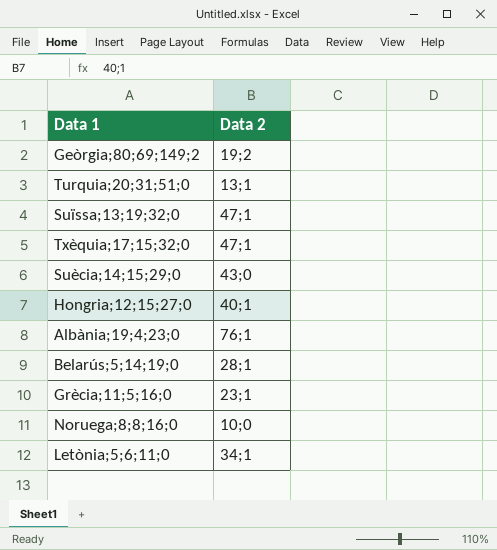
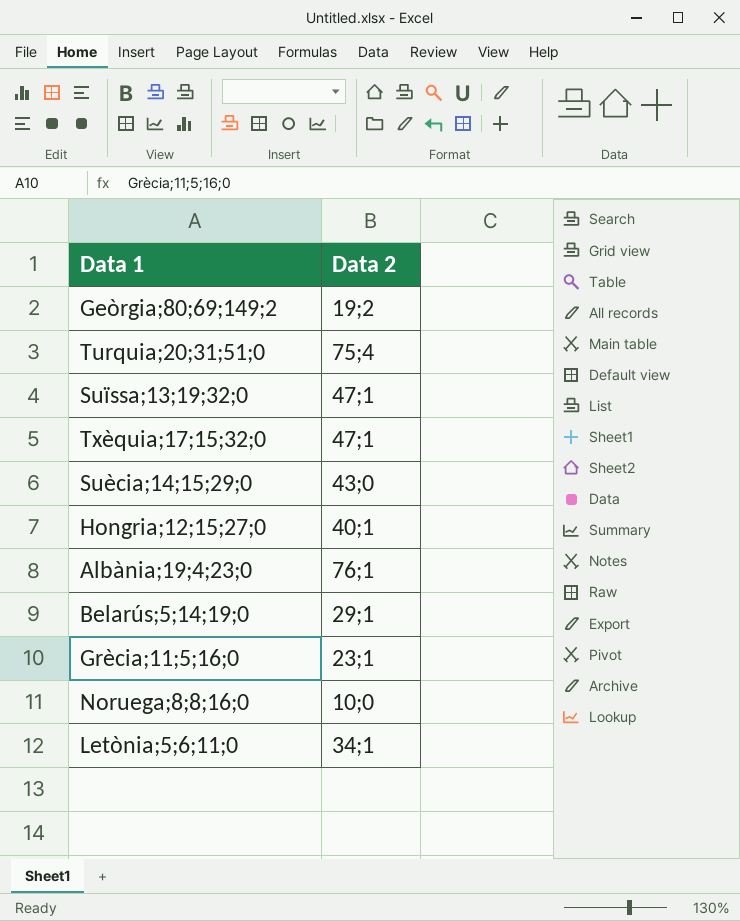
Turquia;20;31;51;0 | Data 2: 13;1 -> 75;4
Belarús;5;14;19;0 | Data 2: 28;1 -> 29;1

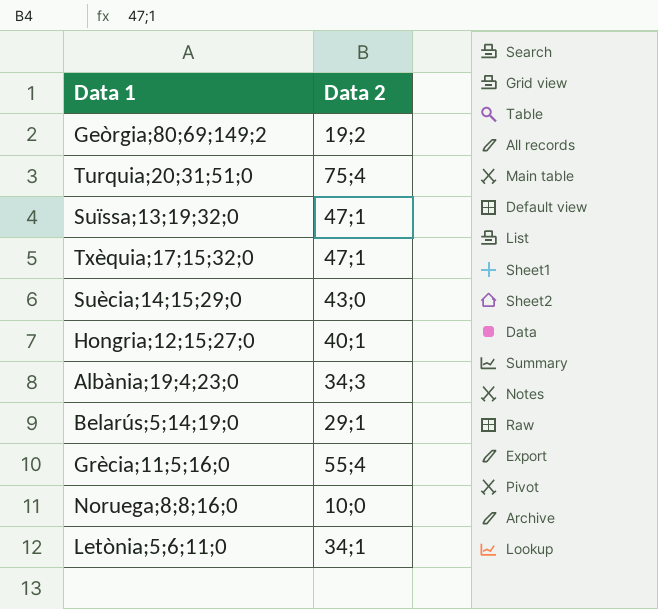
Albània;19;4;23;0 | Data 2: 76;1 -> 34;3
Grècia;11;5;16;0 | Data 2: 23;1 -> 55;4

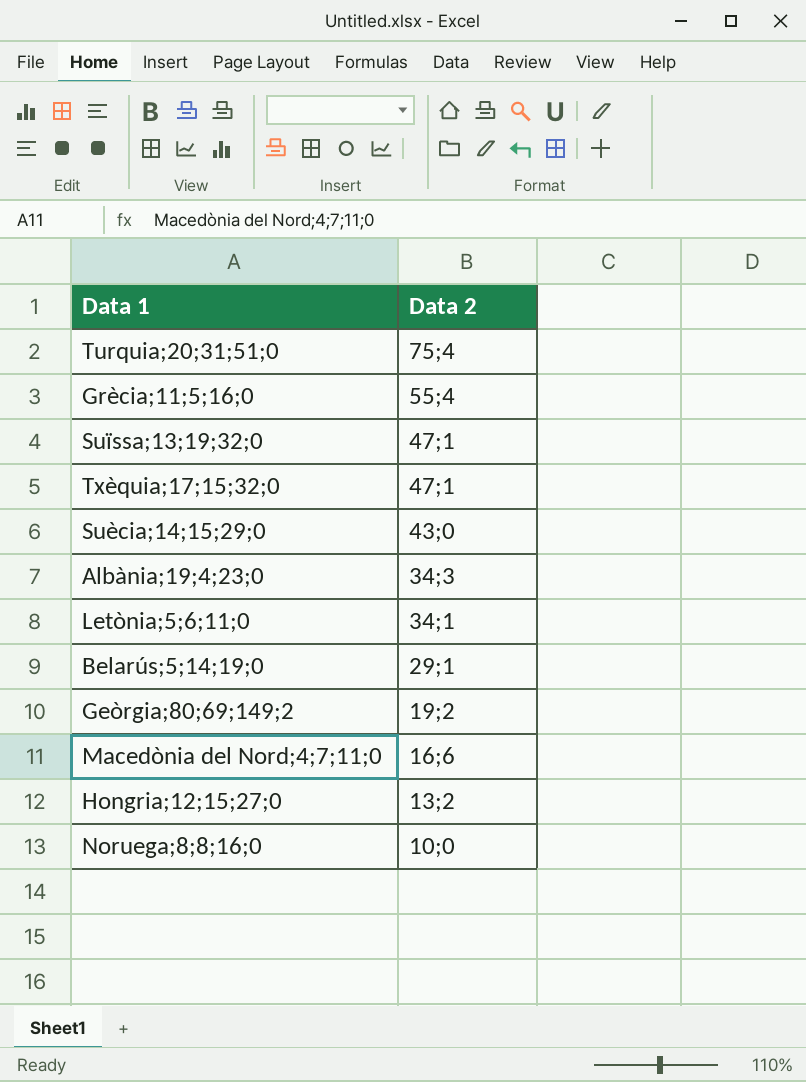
row order: none -> Data 2 descending
row Macedònia del Nord;4;7;11;0: none -> 16;6
Hongria;12;15;27;0 | Data 2: 40;1 -> 13;2

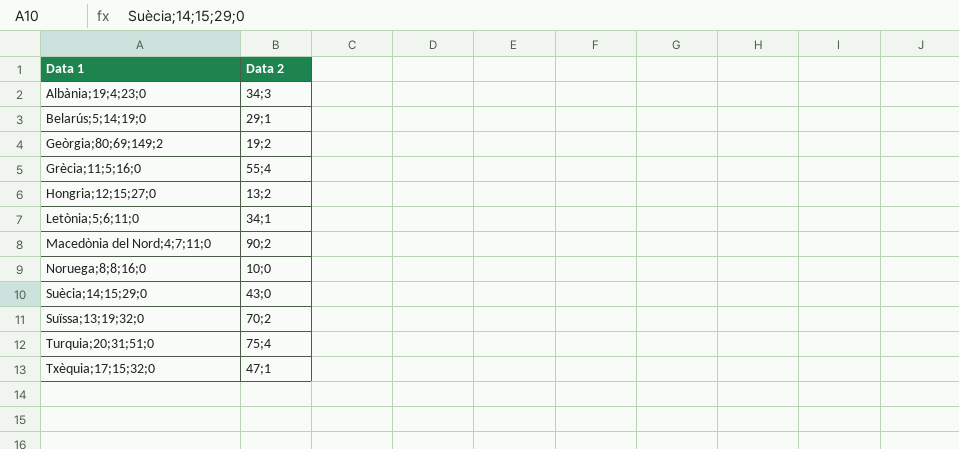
row order: Data 2 descending -> Data 1 ascending
Macedònia del Nord;4;7;11;0 | Data 2: 16;6 -> 90;2
Suïssa;13;19;32;0 | Data 2: 47;1 -> 70;2

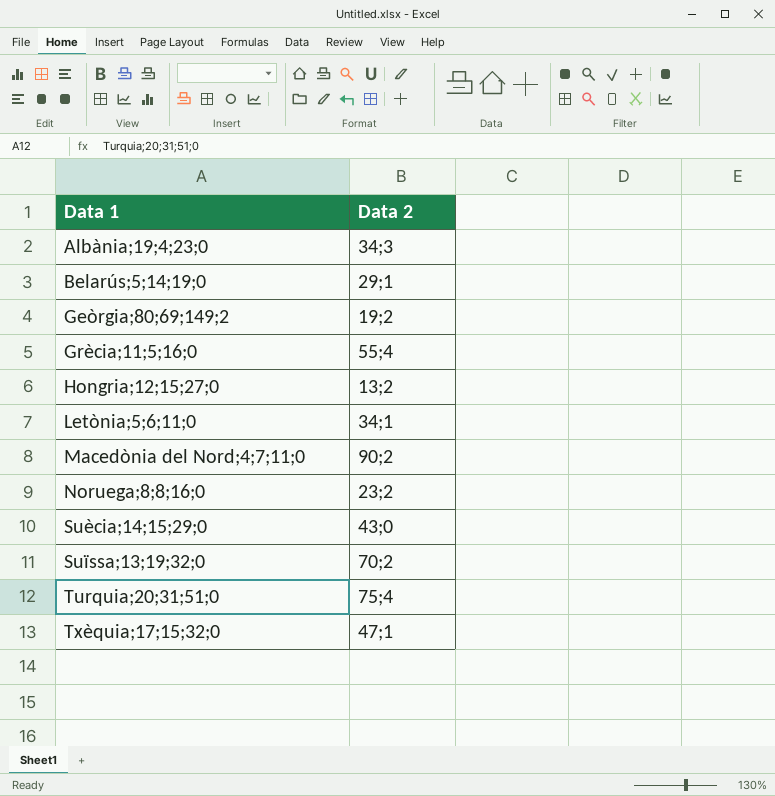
Noruega;8;8;16;0 | Data 2: 10;0 -> 23;2

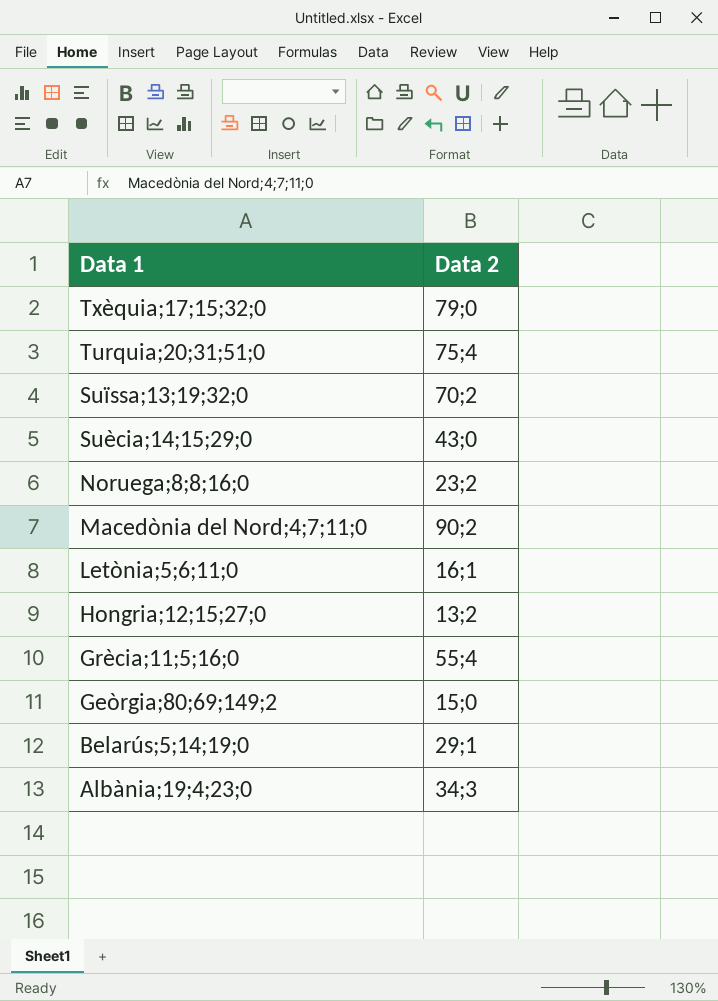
row order: Data 1 ascending -> Data 1 descending
Txèquia;17;15;32;0 | Data 2: 47;1 -> 79;0
Letònia;5;6;11;0 | Data 2: 34;1 -> 16;1
Geòrgia;80;69;149;2 | Data 2: 19;2 -> 15;0

